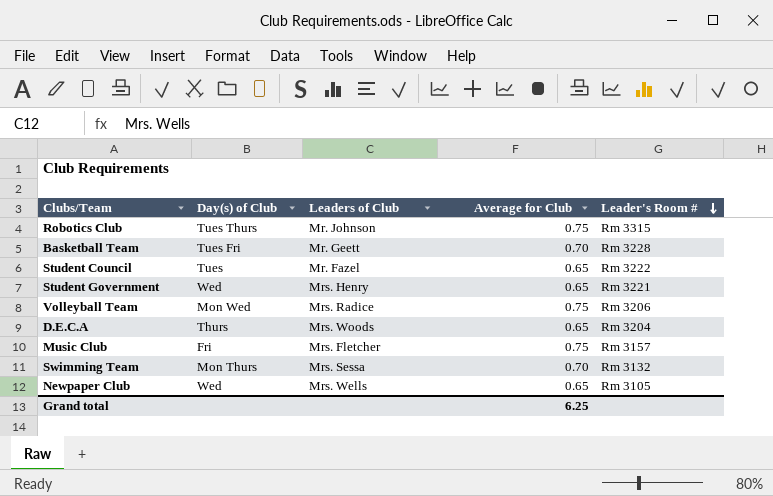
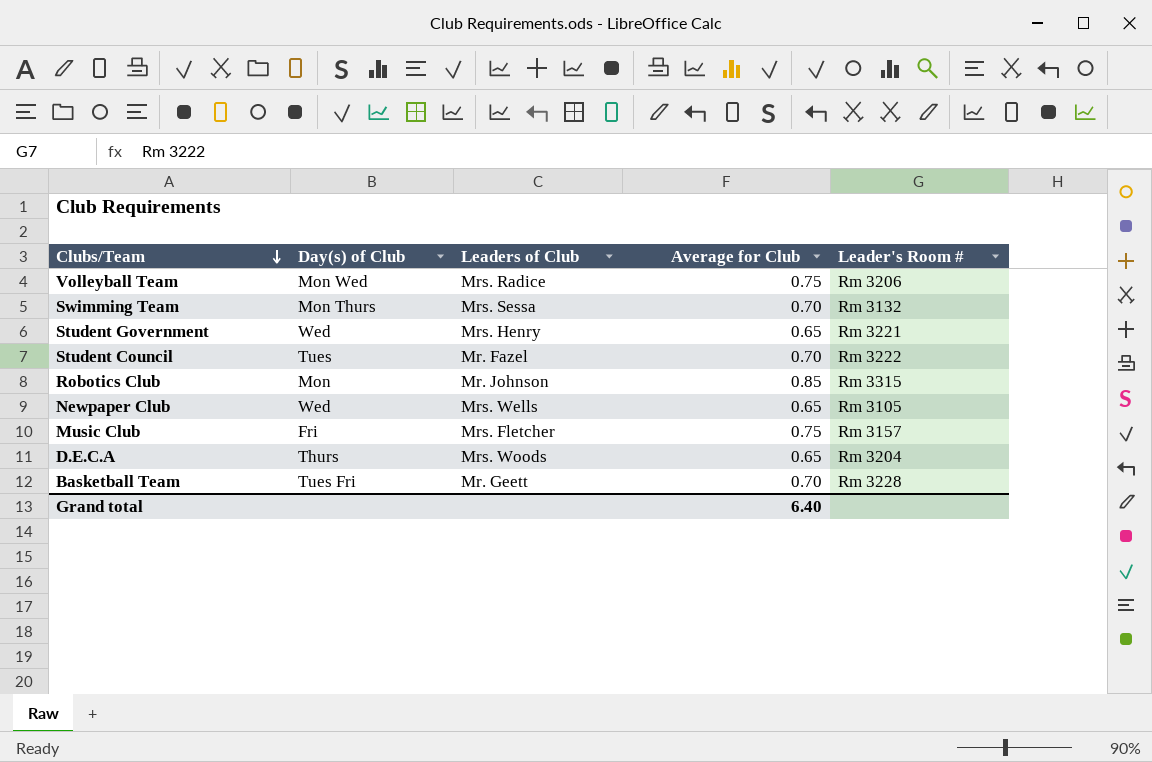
row order: Leader's Room # descending -> Clubs/Team descending
Student Council | Average for Club: 0.65 -> 0.70
Robotics Club | Day(s) of Club: Tues Thurs -> Mon
Robotics Club | Average for Club: 0.75 -> 0.85
Grand total | Average for Club: 6.25 -> 6.40

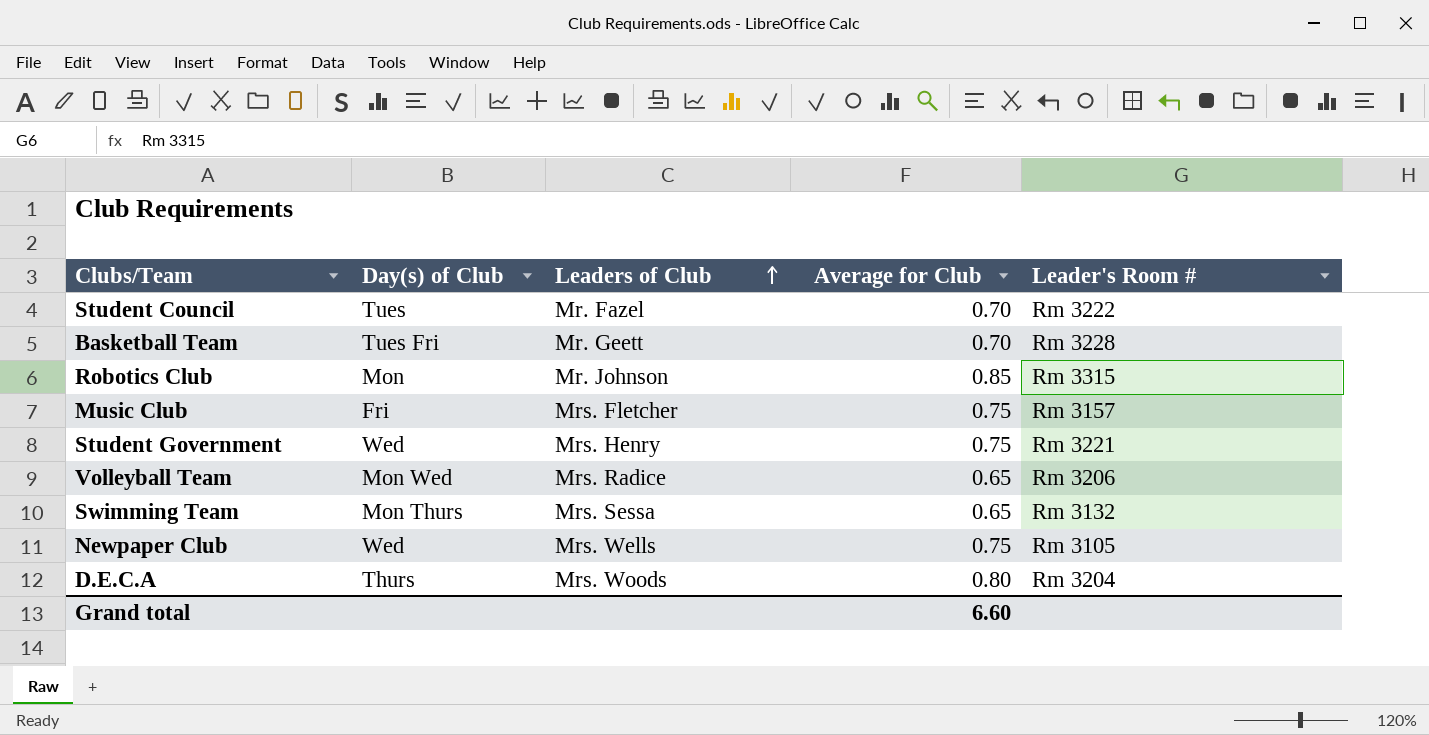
row order: Clubs/Team descending -> Leaders of Club ascending
Student Government | Average for Club: 0.65 -> 0.75
Volleyball Team | Average for Club: 0.75 -> 0.65
Swimming Team | Average for Club: 0.70 -> 0.65
Newpaper Club | Average for Club: 0.65 -> 0.75
D.E.C.A | Average for Club: 0.65 -> 0.80
Grand total | Average for Club: 6.40 -> 6.60

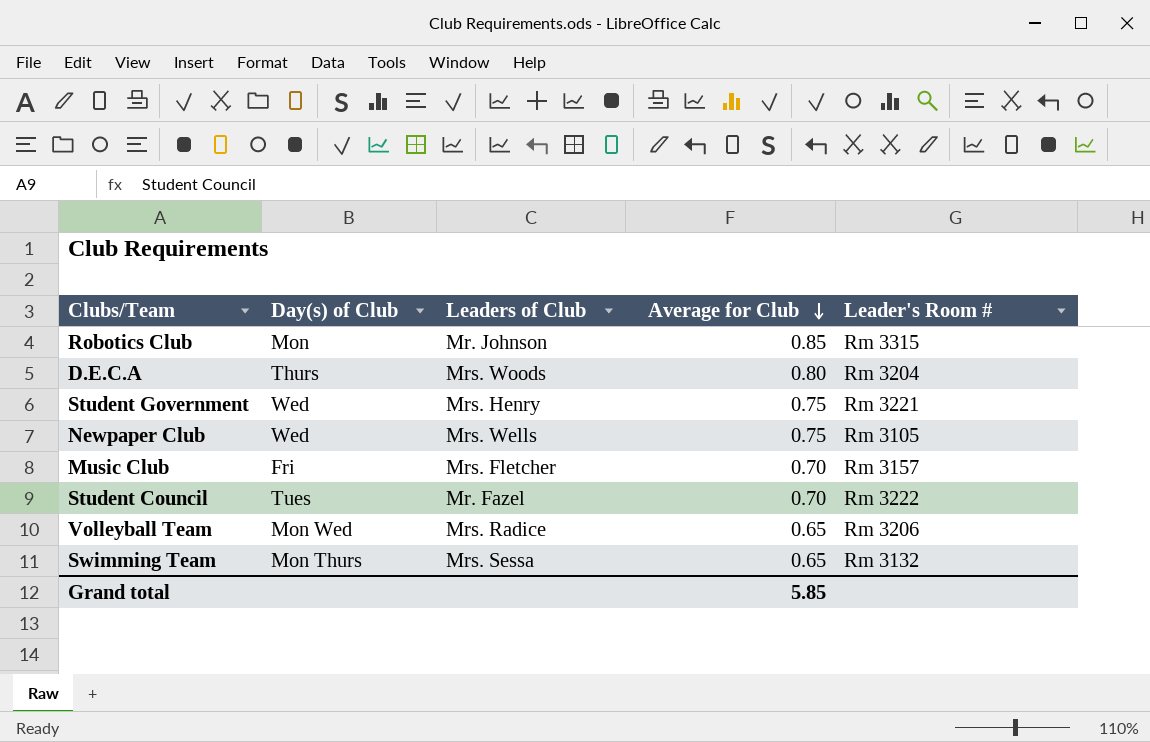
row order: Leaders of Club ascending -> Average for Club descending
row Basketball Team: Tues Fri | Mr. Geett | 0.70 | Rm 3228 -> none
Music Club | Average for Club: 0.75 -> 0.70
Grand total | Average for Club: 6.60 -> 5.85

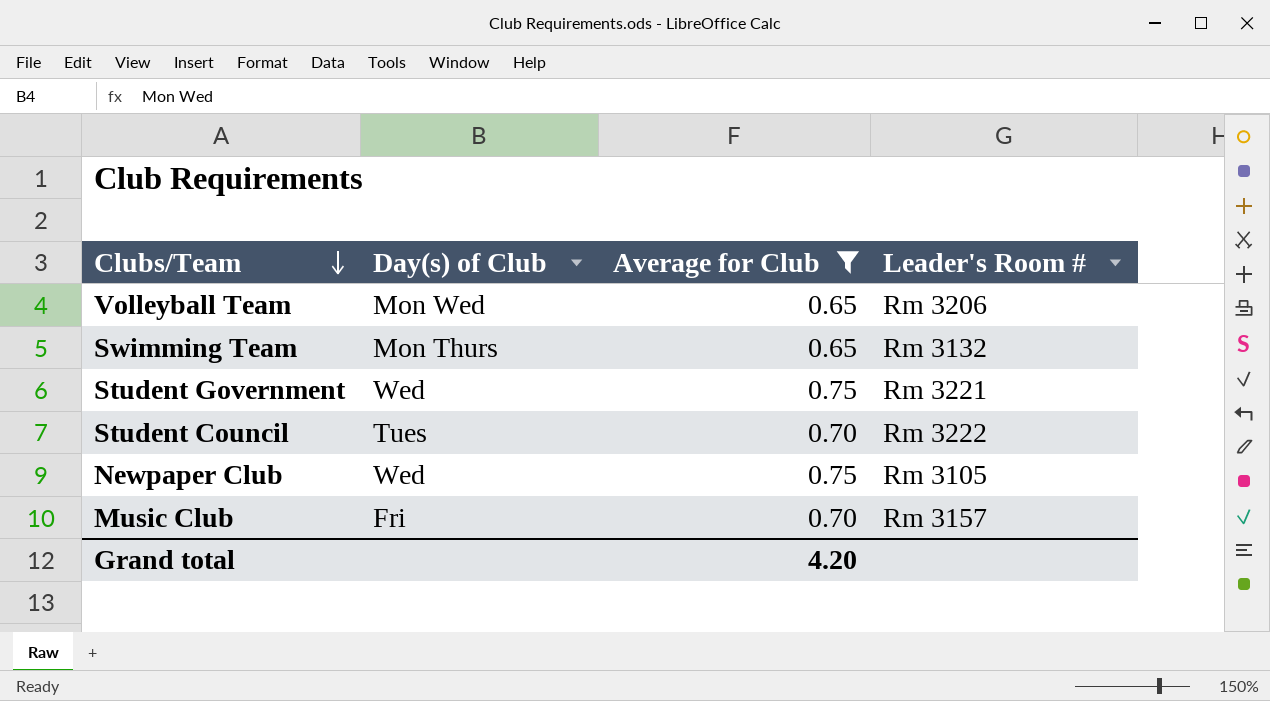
filter: none -> Average for Club <= 0.75
row order: Average for Club descending -> Clubs/Team descending
column Leaders of Club | position: 3 -> none
Grand total | Average for Club: 5.85 -> 4.20

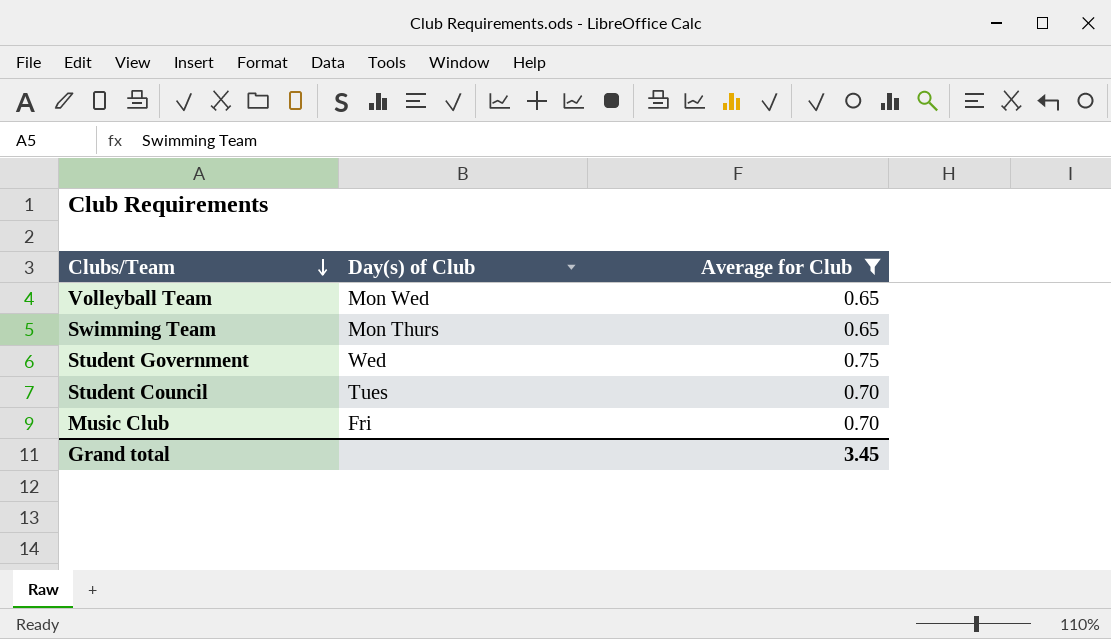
column Leader's Room # | position: 4 -> none
row Newpaper Club: Wed | 0.75 | Rm 3105 -> none
Grand total | Average for Club: 4.20 -> 3.45

